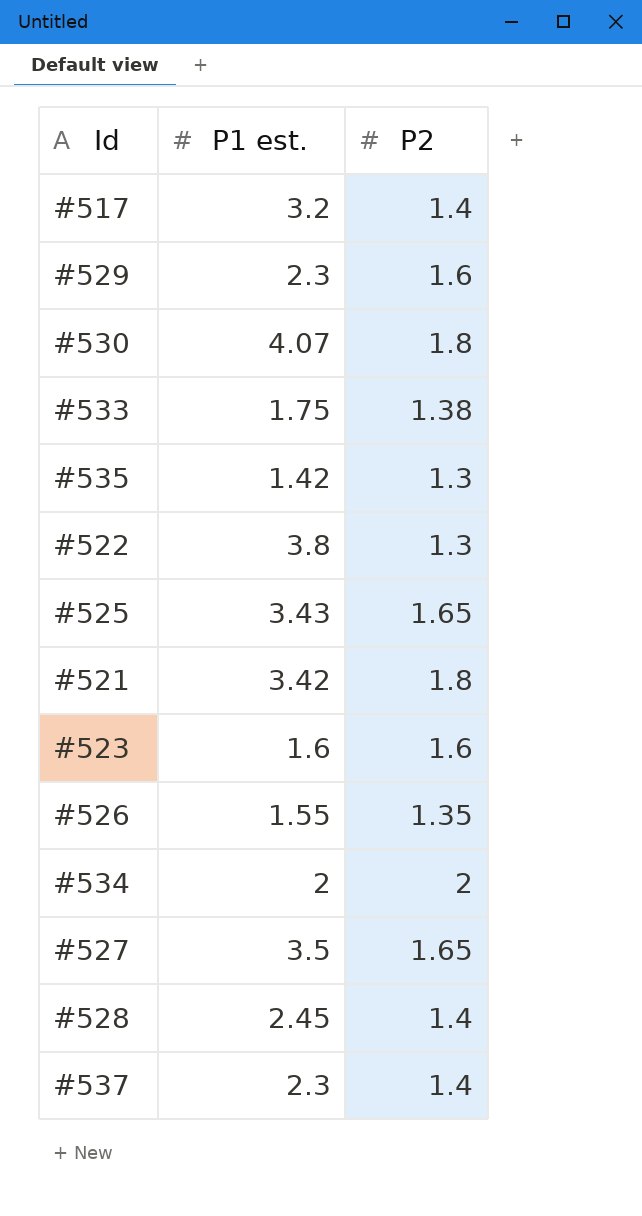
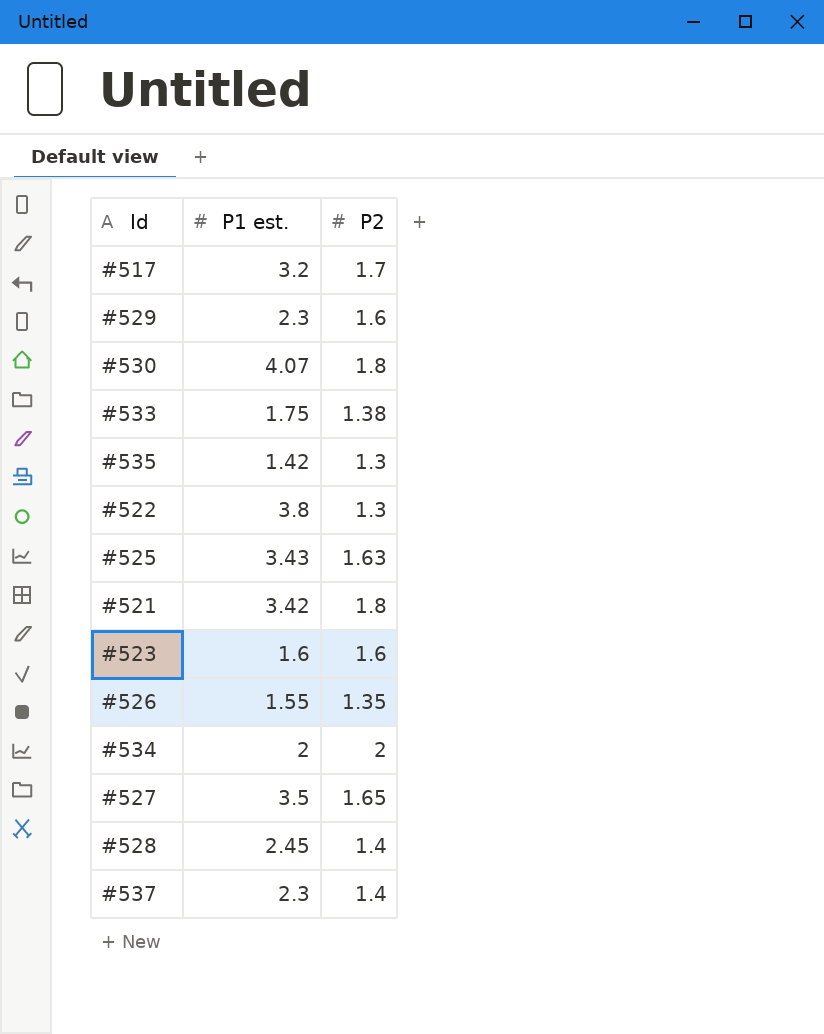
#517 | P2: 1.4 -> 1.7
#525 | P2: 1.65 -> 1.63

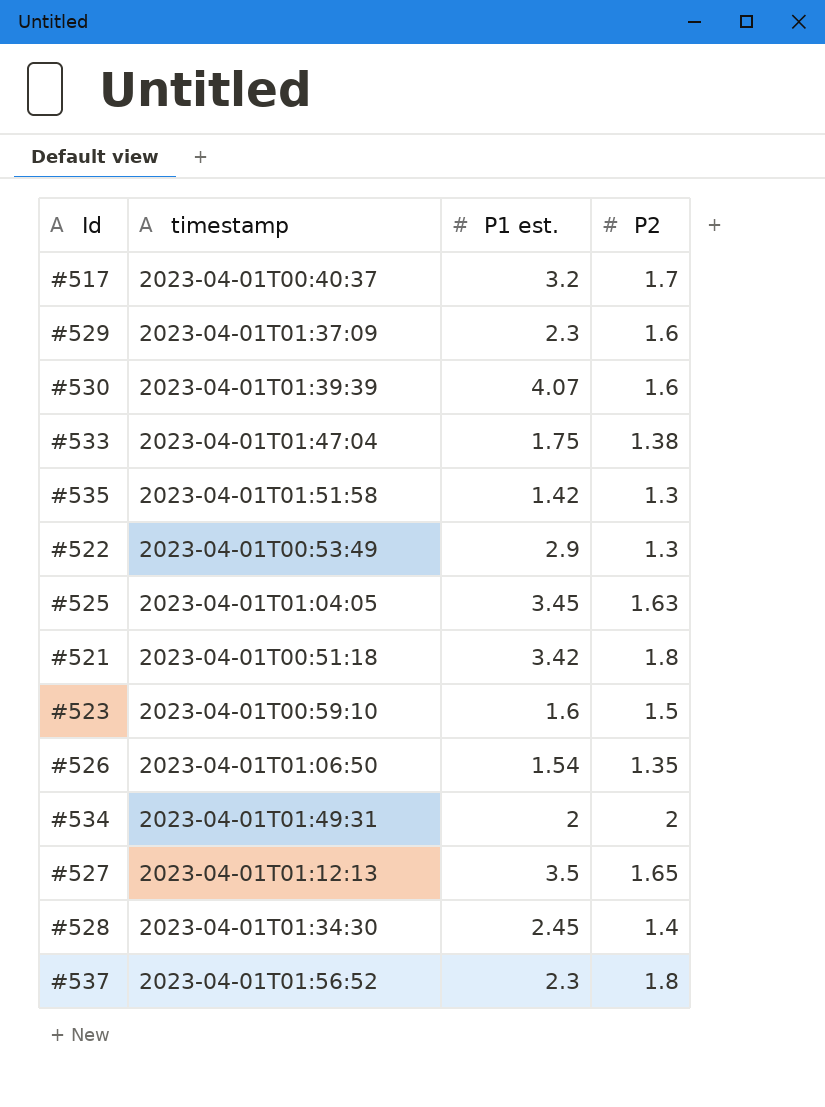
column timestamp | position: none -> 2
#530 | P2: 1.8 -> 1.6
#522 | P1 est.: 3.8 -> 2.9
#525 | P1 est.: 3.43 -> 3.45
#523 | P2: 1.6 -> 1.5
#526 | P1 est.: 1.55 -> 1.54
#537 | P2: 1.4 -> 1.8

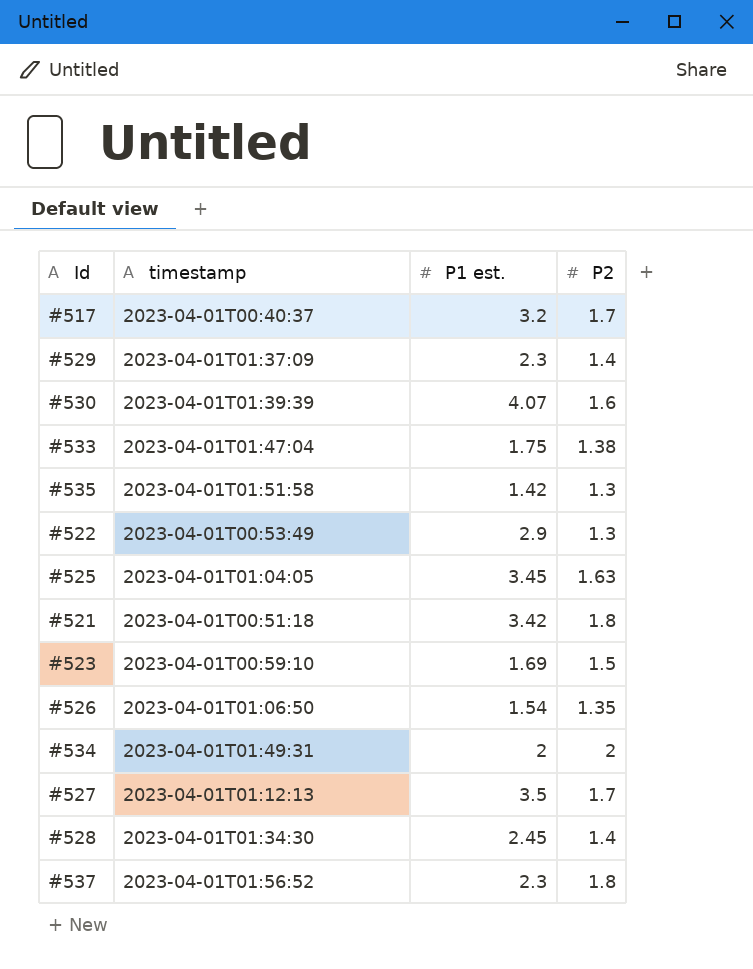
#529 | P2: 1.6 -> 1.4
#523 | P1 est.: 1.6 -> 1.69
#527 | P2: 1.65 -> 1.7

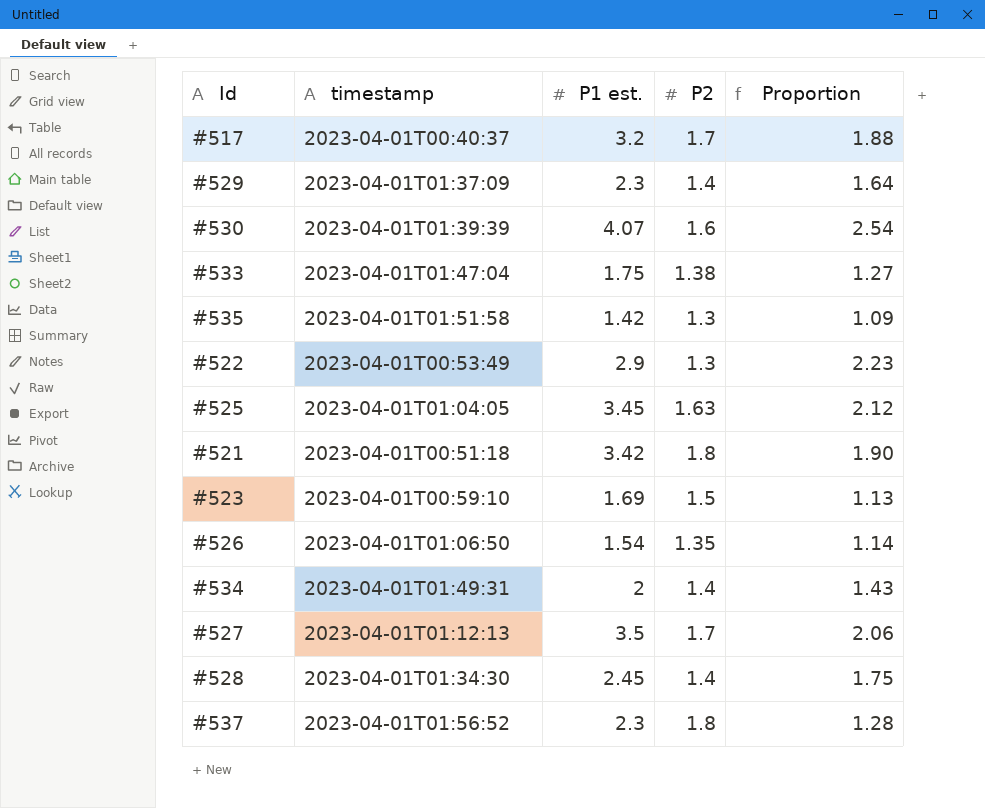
column Proportion | formula: none -> [P1 est.] / [P2]
#534 | P2: 2 -> 1.4

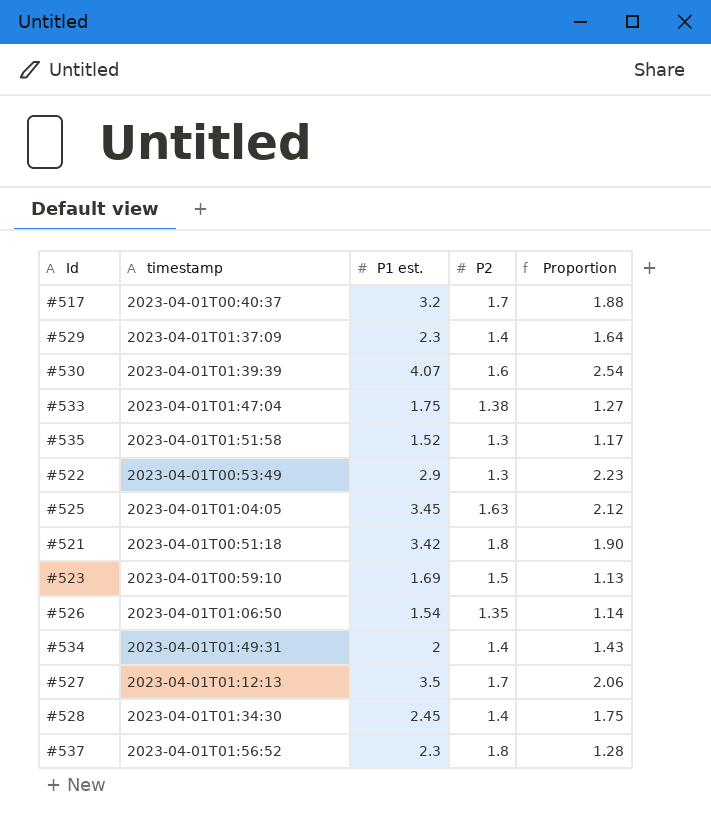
#535 | P1 est.: 1.42 -> 1.52
#535 | Proportion: 1.09 -> 1.17

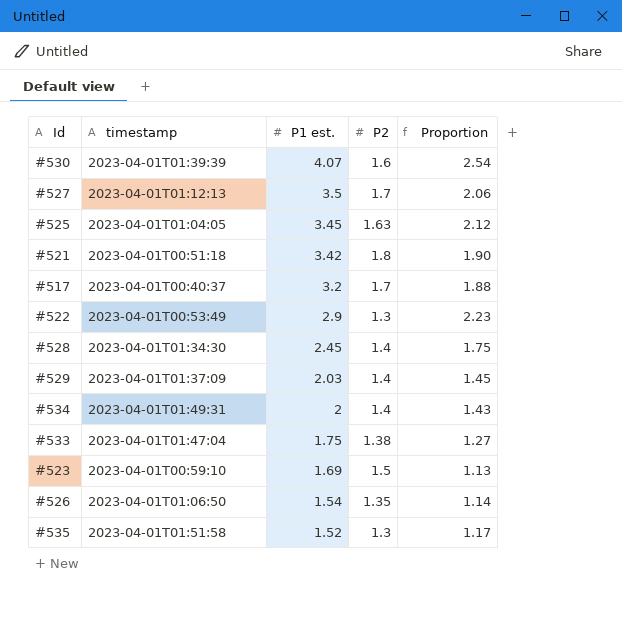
row order: none -> P1 est. descending
row #537: 2023-04-01T01:56:52 | 2.3 | 1.8 | 1.28 -> none
#529 | P1 est.: 2.3 -> 2.03
#529 | Proportion: 1.64 -> 1.45

